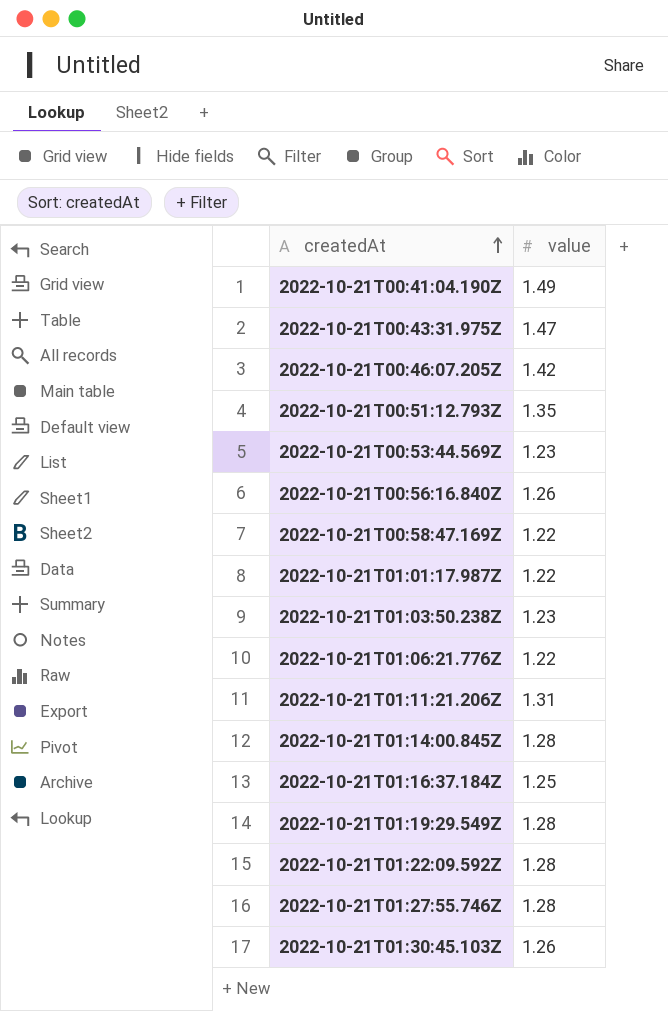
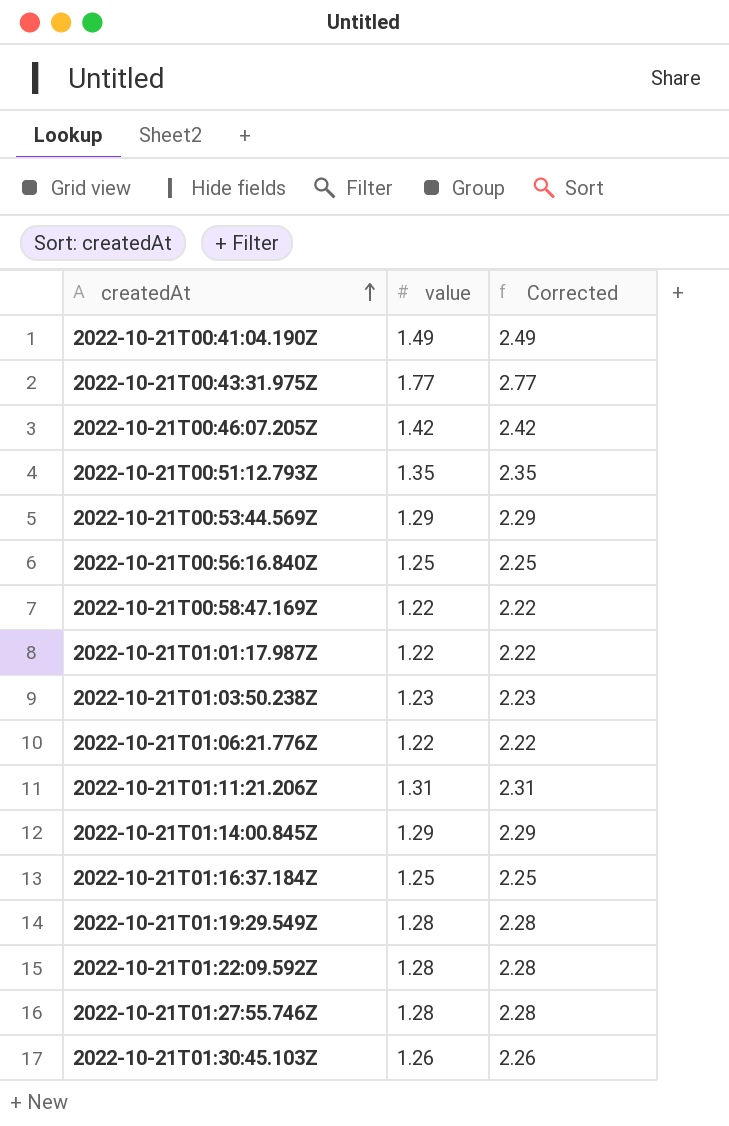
column Corrected | formula: none -> [value] + 1
2022-10-21T00:43:31.975Z | value: 1.47 -> 1.77
2022-10-21T00:53:44.569Z | value: 1.23 -> 1.29
2022-10-21T00:56:16.840Z | value: 1.26 -> 1.25
2022-10-21T01:14:00.845Z | value: 1.28 -> 1.29

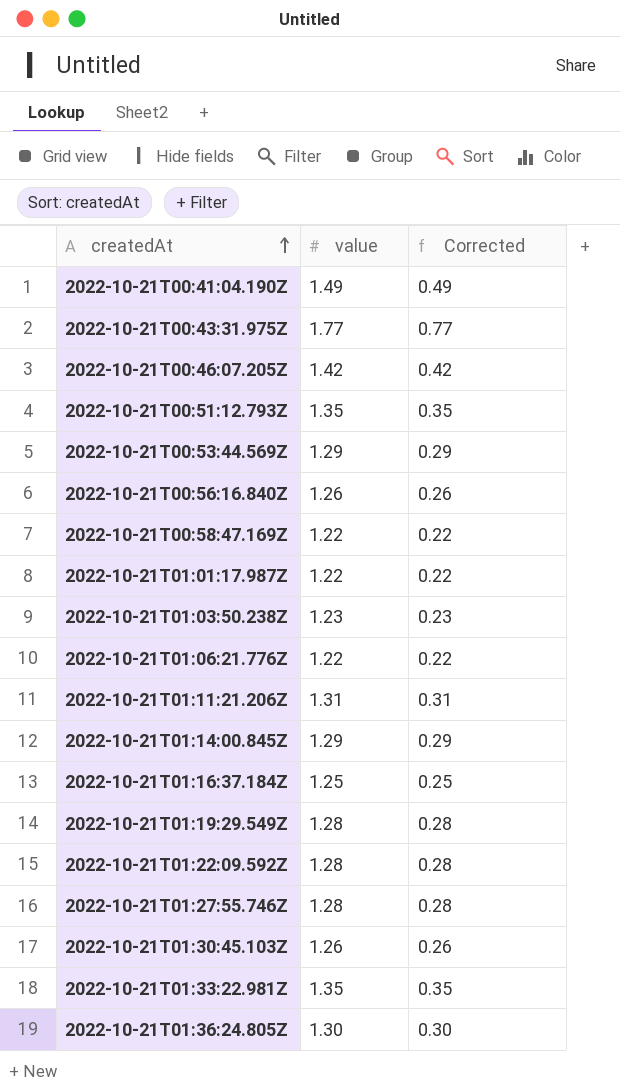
column Corrected | formula: [value] + 1 -> [value] - 1
2022-10-21T00:56:16.840Z | value: 1.25 -> 1.26
row 2022-10-21T01:33:22.981Z: none -> 1.35 | 0.35
row 2022-10-21T01:36:24.805Z: none -> 1.30 | 0.30

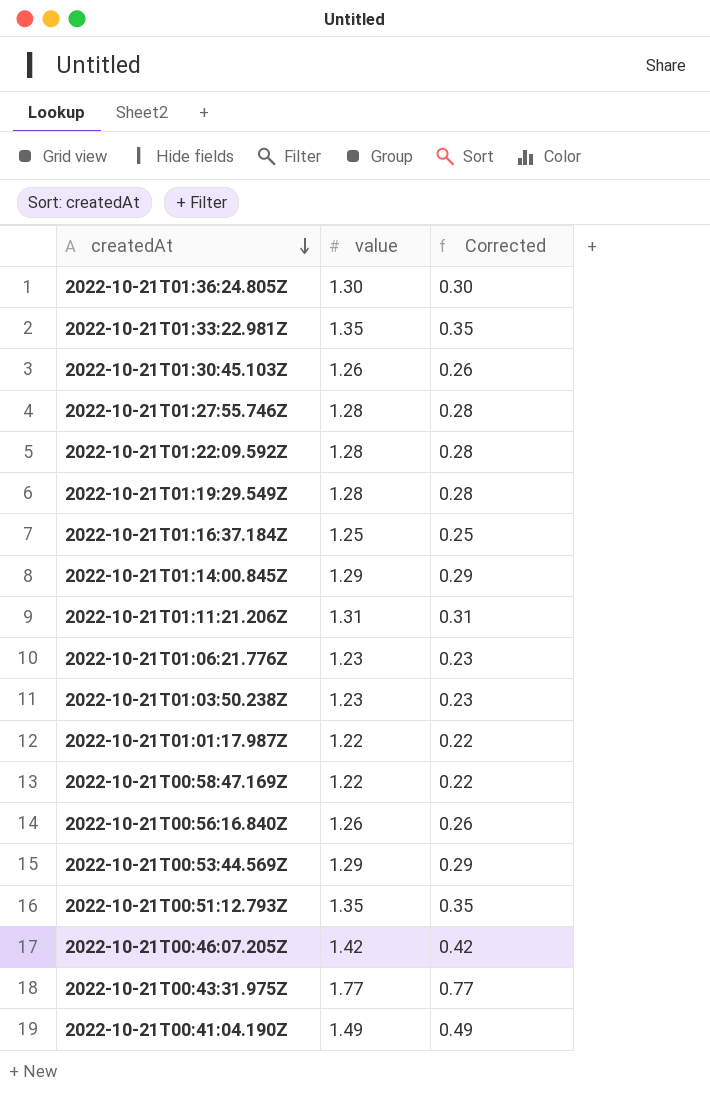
row order: createdAt ascending -> createdAt descending
2022-10-21T01:06:21.776Z | value: 1.22 -> 1.23
2022-10-21T01:06:21.776Z | Corrected: 0.22 -> 0.23

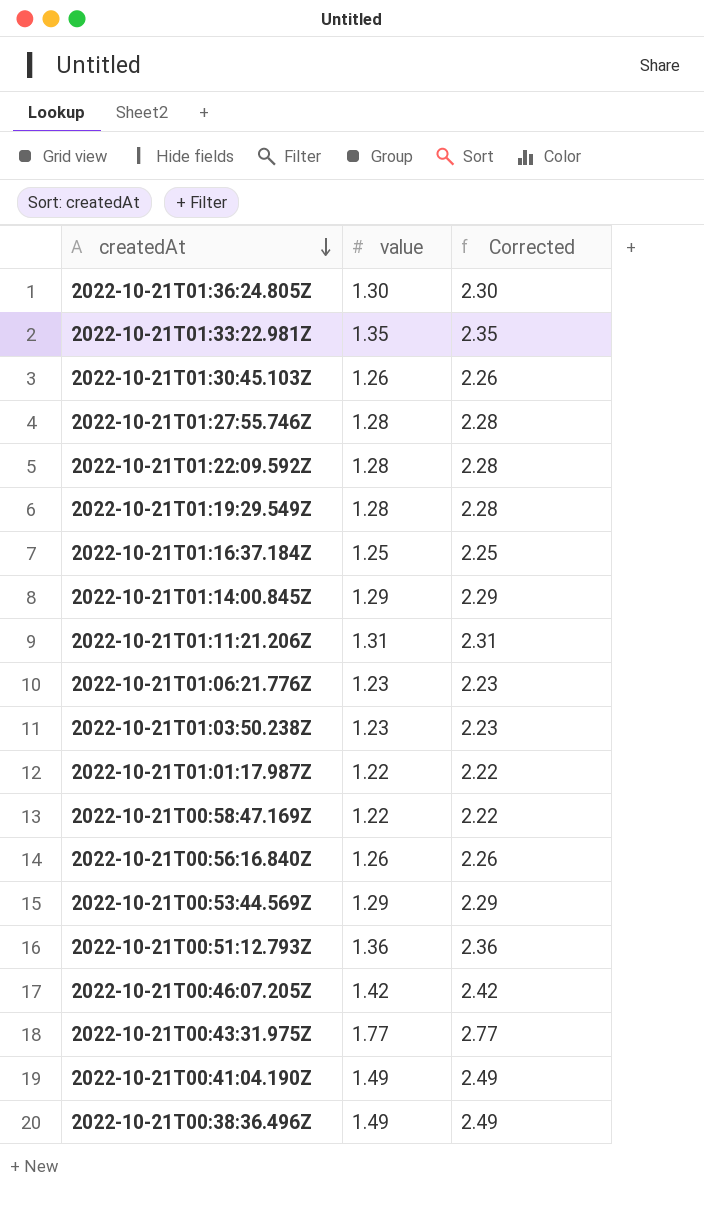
column Corrected | formula: [value] - 1 -> [value] + 1
2022-10-21T00:51:12.793Z | value: 1.35 -> 1.36
row 2022-10-21T00:38:36.496Z: none -> 1.49 | 2.49

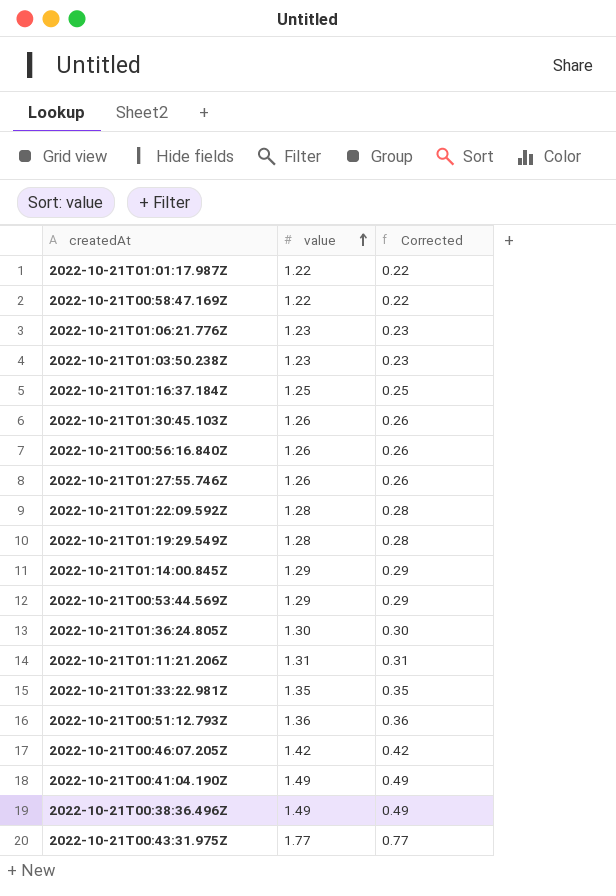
row order: createdAt descending -> value ascending
column Corrected | formula: [value] + 1 -> [value] - 1
2022-10-21T01:27:55.746Z | value: 1.28 -> 1.26

